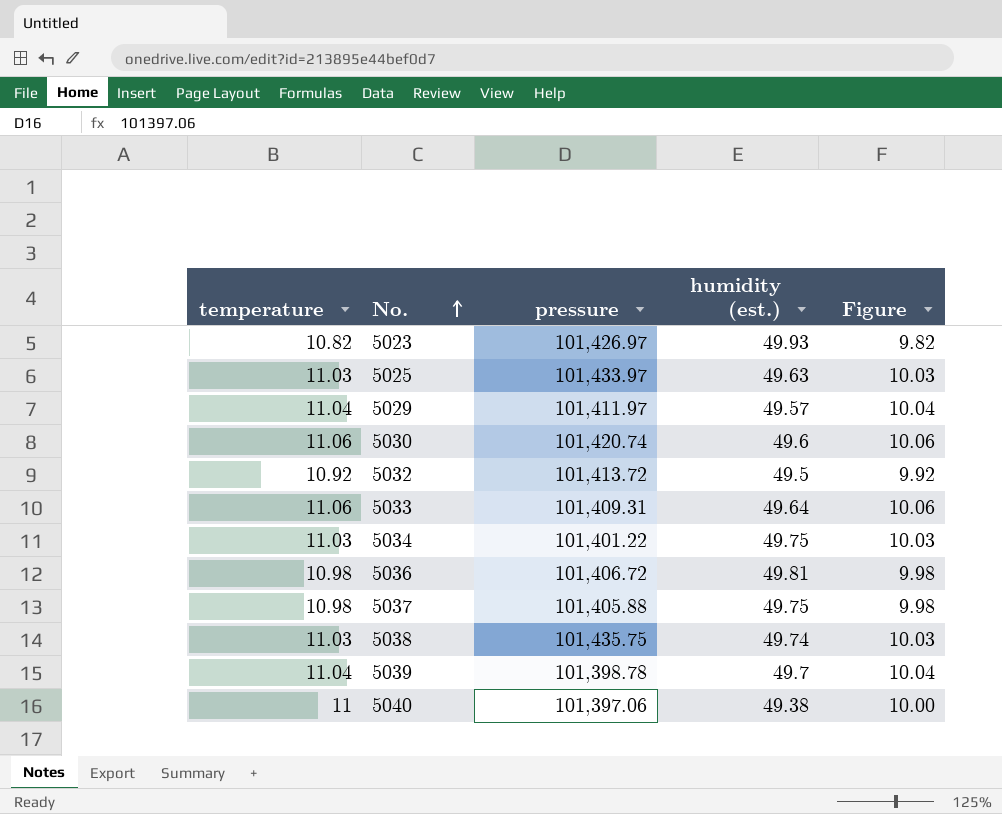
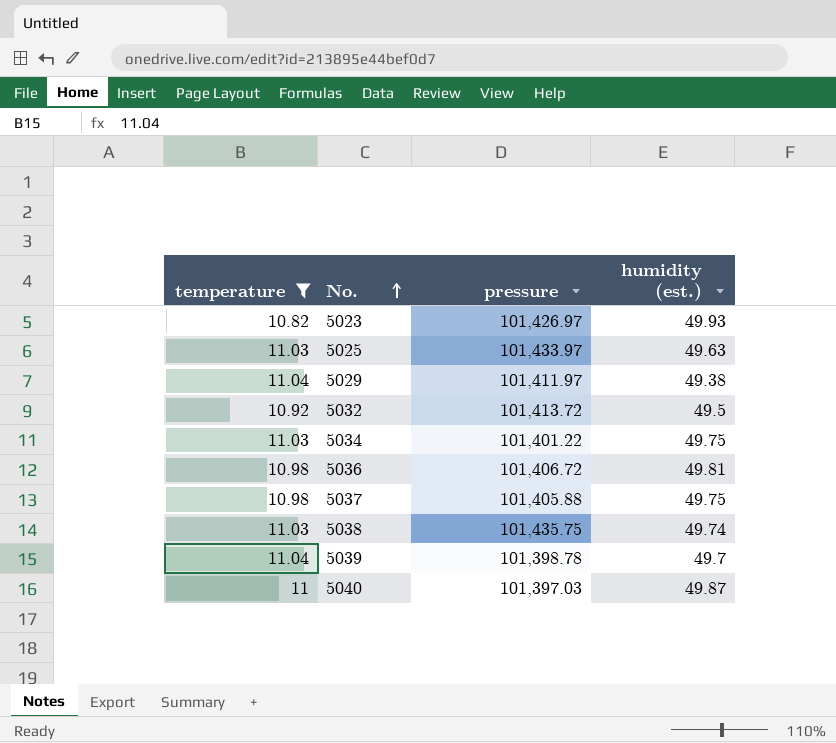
filter: none -> temperature != 11.06
column Figure | formula: [temperature] - 1 -> none
5029 | humidity (est.): 49.57 -> 49.38
5040 | pressure: 101,397.06 -> 101,397.03
5040 | humidity (est.): 49.38 -> 49.87

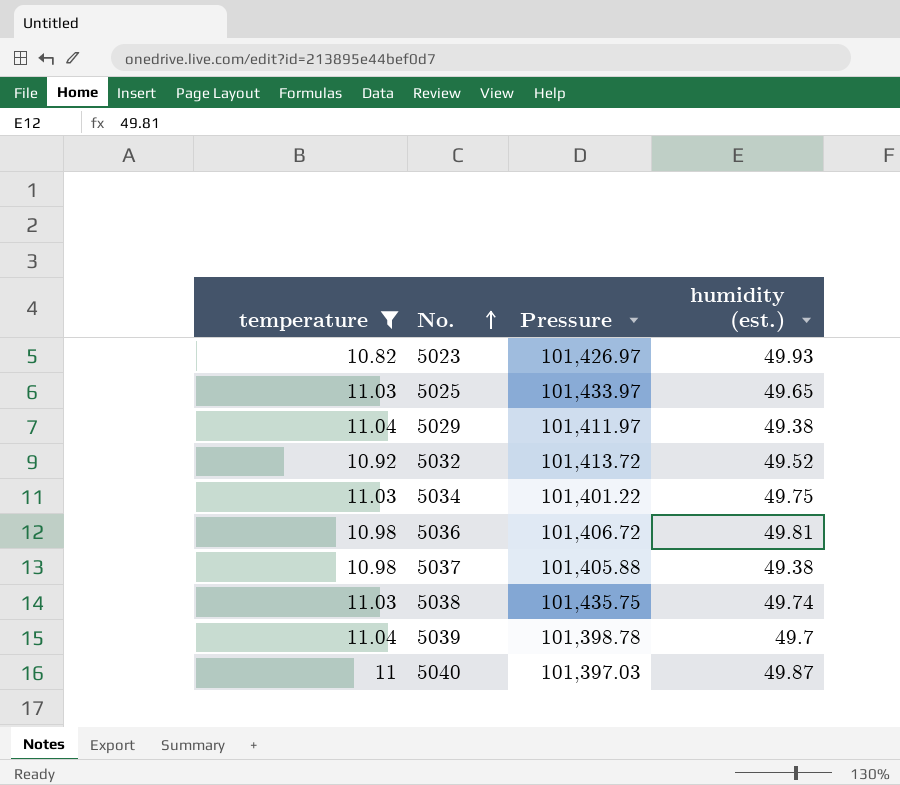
column name: pressure -> Pressure
5025 | humidity (est.): 49.63 -> 49.65
5032 | humidity (est.): 49.5 -> 49.52
5037 | humidity (est.): 49.75 -> 49.38

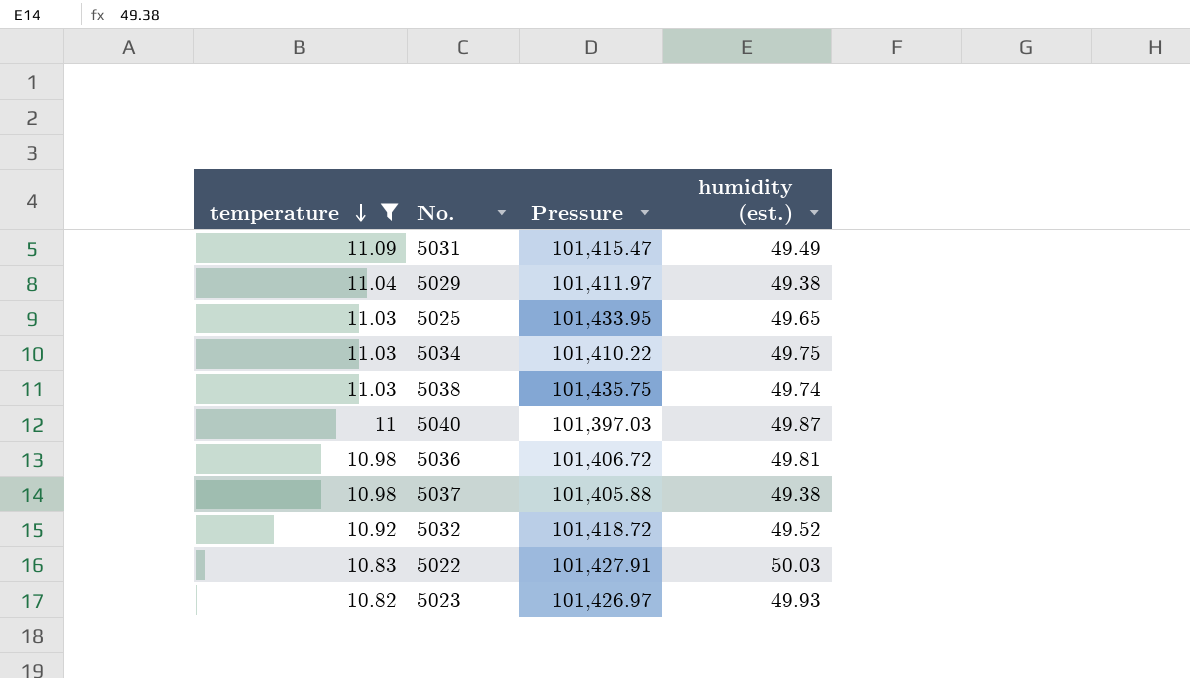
row order: No. ascending -> temperature descending
row 5039: 11.04 | 101,398.78 | 49.7 -> none
row 5031: none -> 11.09 | 101,415.47 | 49.49
5025 | Pressure: 101,433.97 -> 101,433.95
5034 | Pressure: 101,401.22 -> 101,410.22
5032 | Pressure: 101,413.72 -> 101,418.72
row 5022: none -> 10.83 | 101,427.91 | 50.03

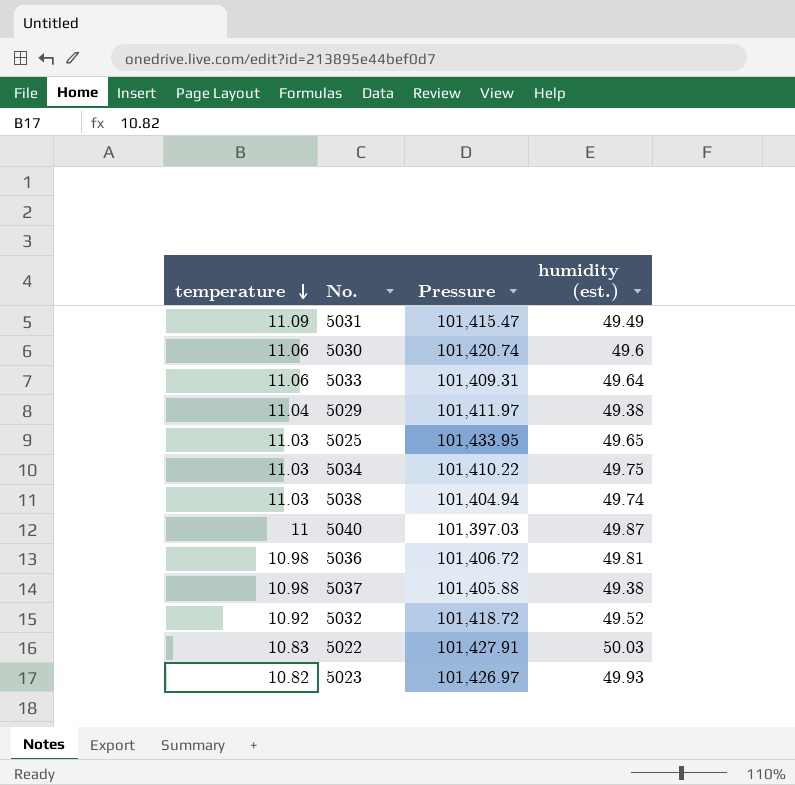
filter: temperature != 11.06 -> none
5038 | Pressure: 101,435.75 -> 101,404.94

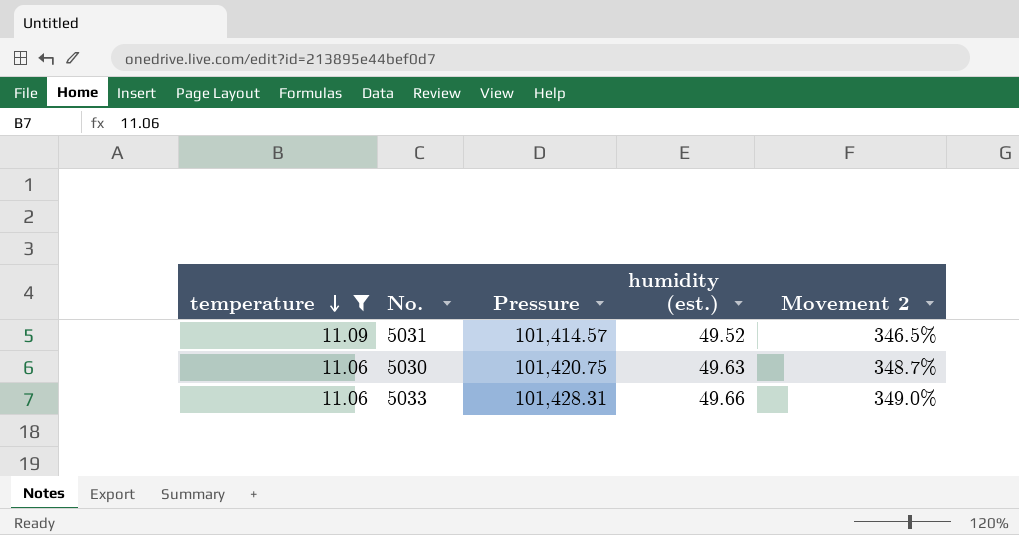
filter: none -> temperature >= 11.06
column Movement 2 | formula: none -> ([humidity (est.)] - [temperature]) / [temperature]
5031 | Pressure: 101,415.47 -> 101,414.57
5031 | humidity (est.): 49.49 -> 49.52
5030 | Pressure: 101,420.74 -> 101,420.75
5030 | humidity (est.): 49.6 -> 49.63
5033 | Pressure: 101,409.31 -> 101,428.31
5033 | humidity (est.): 49.64 -> 49.66

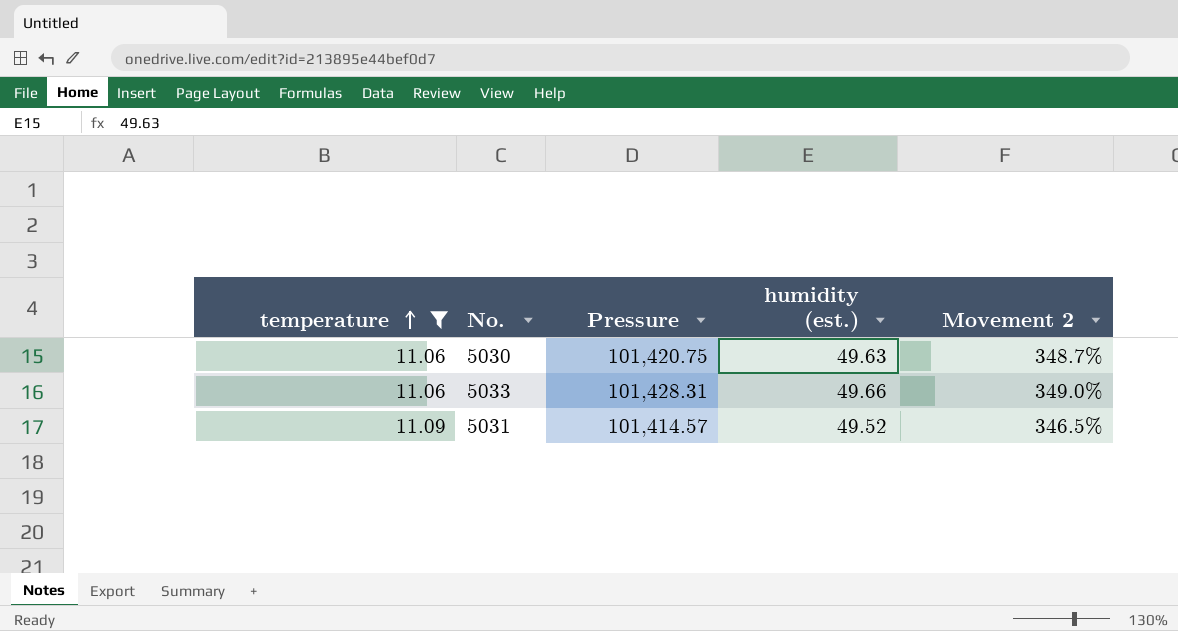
row order: temperature descending -> temperature ascending

